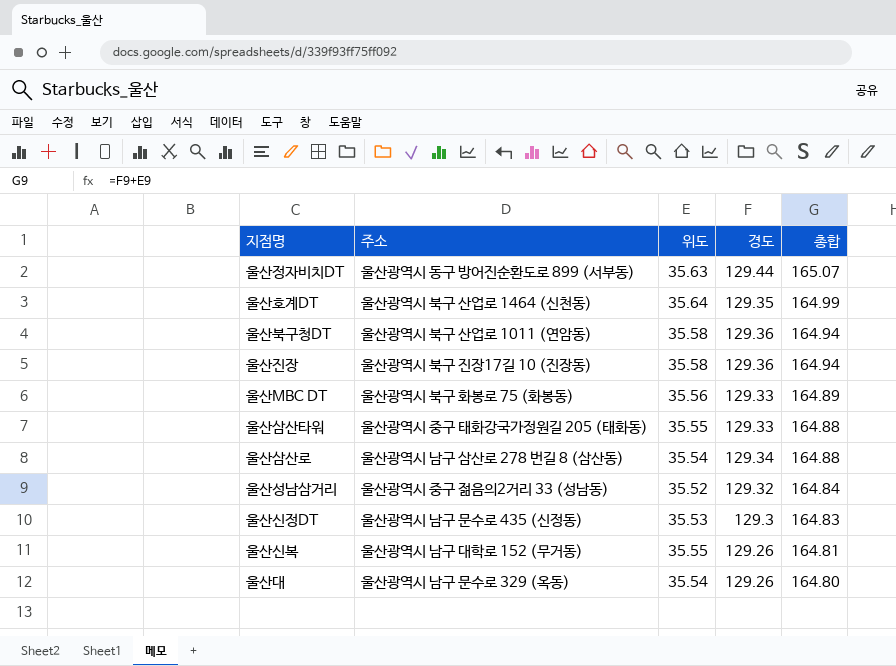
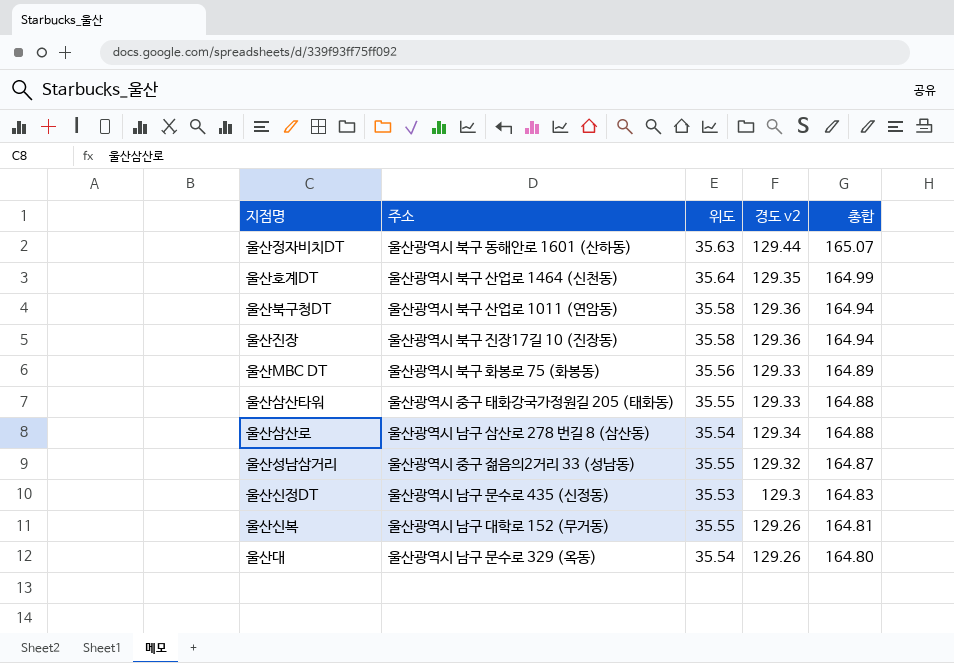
column name: 경도 -> 경도 v2
울산정자비치DT | 주소: 울산광역시 동구 방어진순환도로 899 (서부동) -> 울산광역시 북구 동해안로 1601 (산하동)
울산성남삼거리 | 위도: 35.52 -> 35.55
울산성남삼거리 | 총합: 164.84 -> 164.87

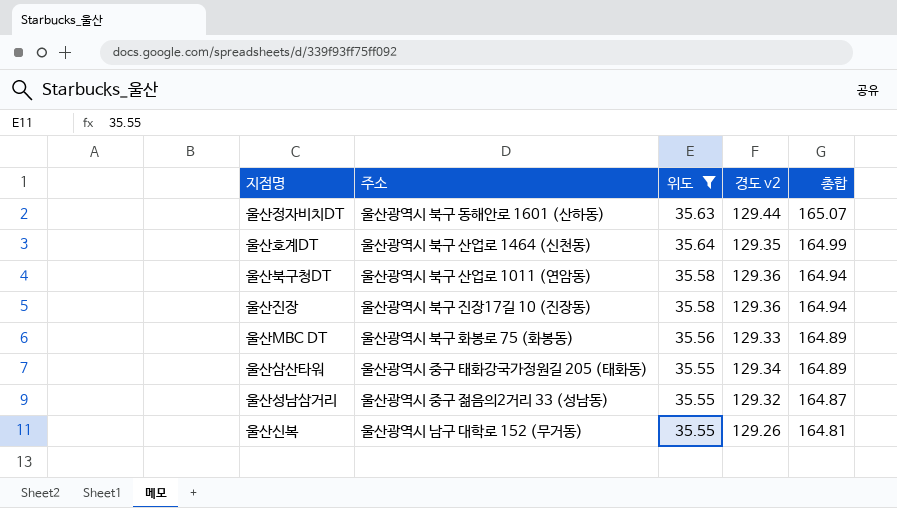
filter: none -> 위도 >= 35.55
울산삼산타워 | 경도 v2: 129.33 -> 129.34
울산삼산타워 | 총합: 164.88 -> 164.89

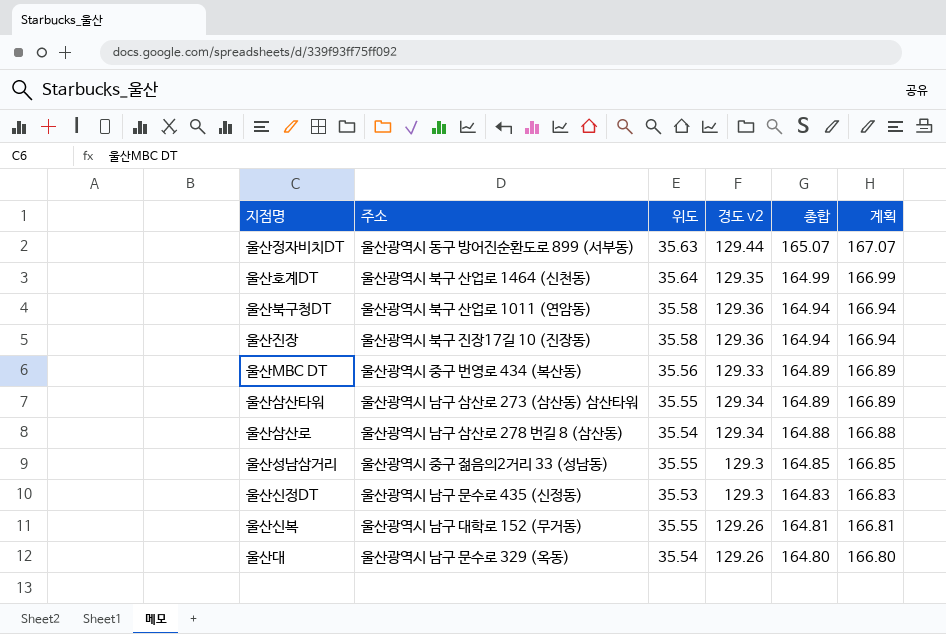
filter: 위도 >= 35.55 -> none
column 계획 | formula: none -> [총합] + 2
울산정자비치DT | 주소: 울산광역시 북구 동해안로 1601 (산하동) -> 울산광역시 동구 방어진순환도로 899 (서부동)
울산MBC DT | 주소: 울산광역시 북구 화봉로 75 (화봉동) -> 울산광역시 중구 번영로 434 (복산동)
울산삼산타워 | 주소: 울산광역시 중구 태화강국가정원길 205 (태화동) -> 울산광역시 남구 삼산로 273 (삼산동) 삼산타워
울산성남삼거리 | 경도 v2: 129.32 -> 129.3
울산성남삼거리 | 총합: 164.87 -> 164.85

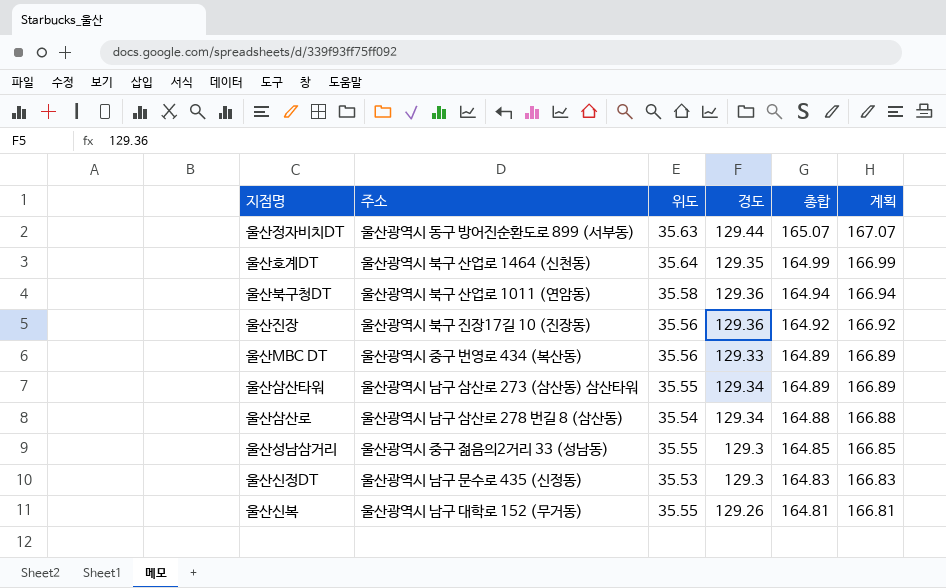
column name: 경도 v2 -> 경도
row 울산대: 울산광역시 남구 문수로 329 (옥동) | 35.54 | 129.26 | 164.80 | 166.80 -> none
울산진장 | 위도: 35.58 -> 35.56
울산진장 | 총합: 164.94 -> 164.92
울산진장 | 계획: 166.94 -> 166.92

